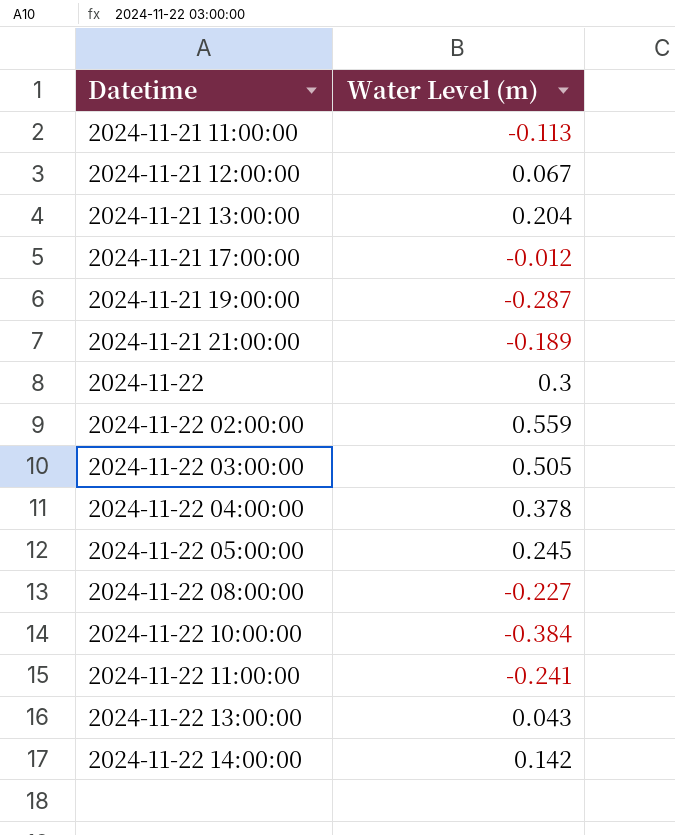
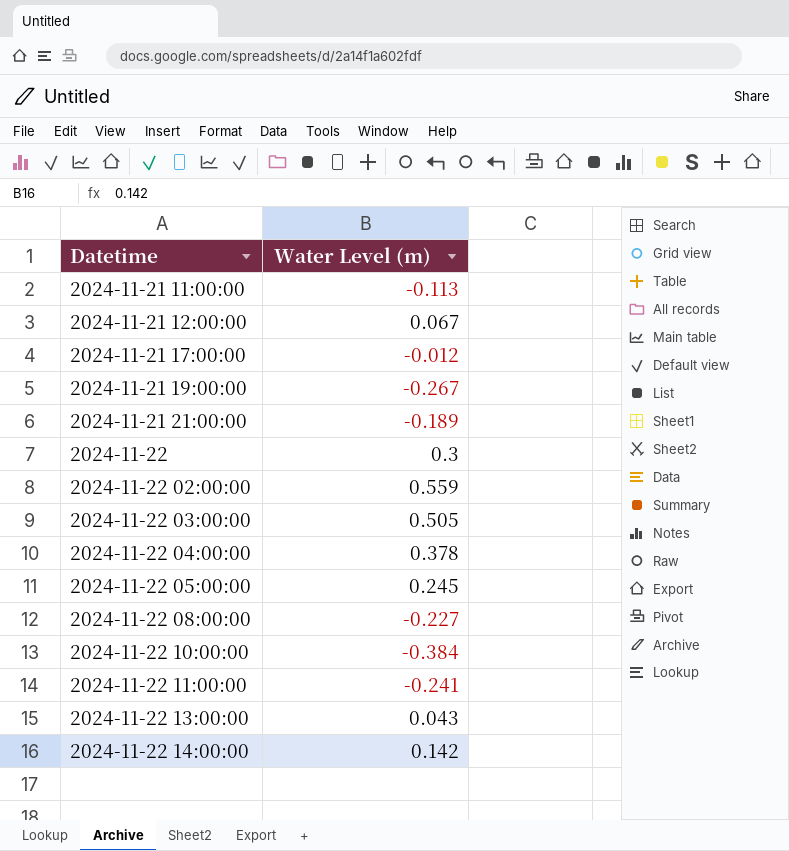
row 2024-11-21 13:00:00: 0.204 -> none
2024-11-21 19:00:00 | Water Level (m): -0.287 -> -0.267

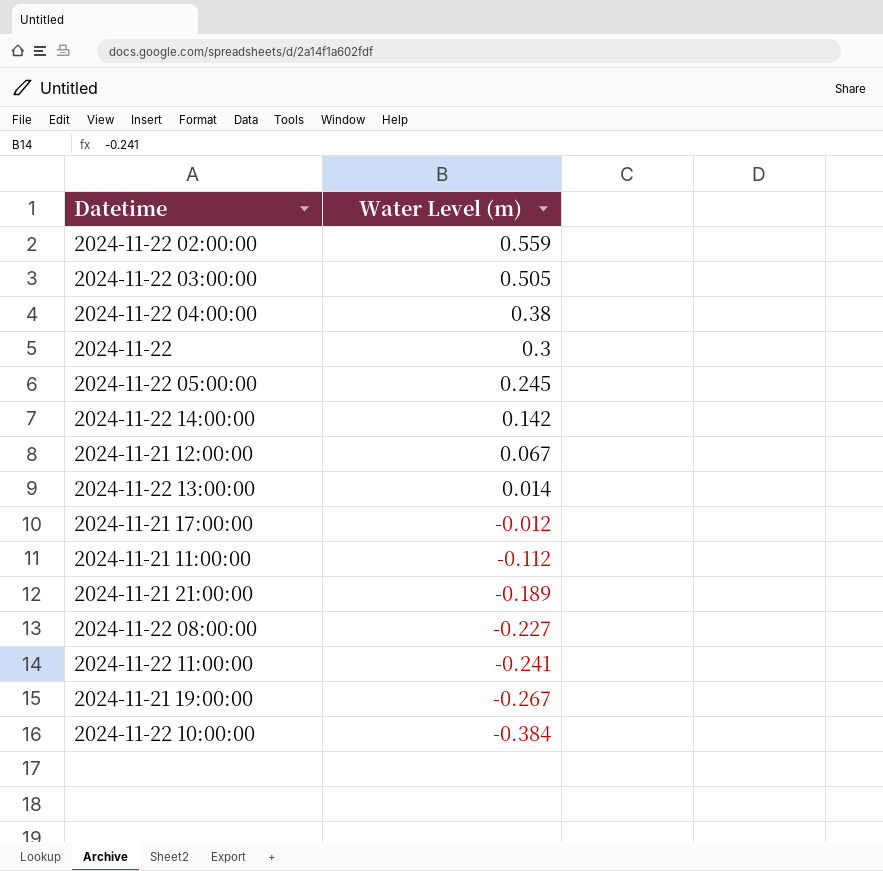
row order: Datetime ascending -> Water Level (m) descending
2024-11-22 04:00:00 | Water Level (m): 0.378 -> 0.38
2024-11-22 13:00:00 | Water Level (m): 0.043 -> 0.014
2024-11-21 11:00:00 | Water Level (m): -0.113 -> -0.112

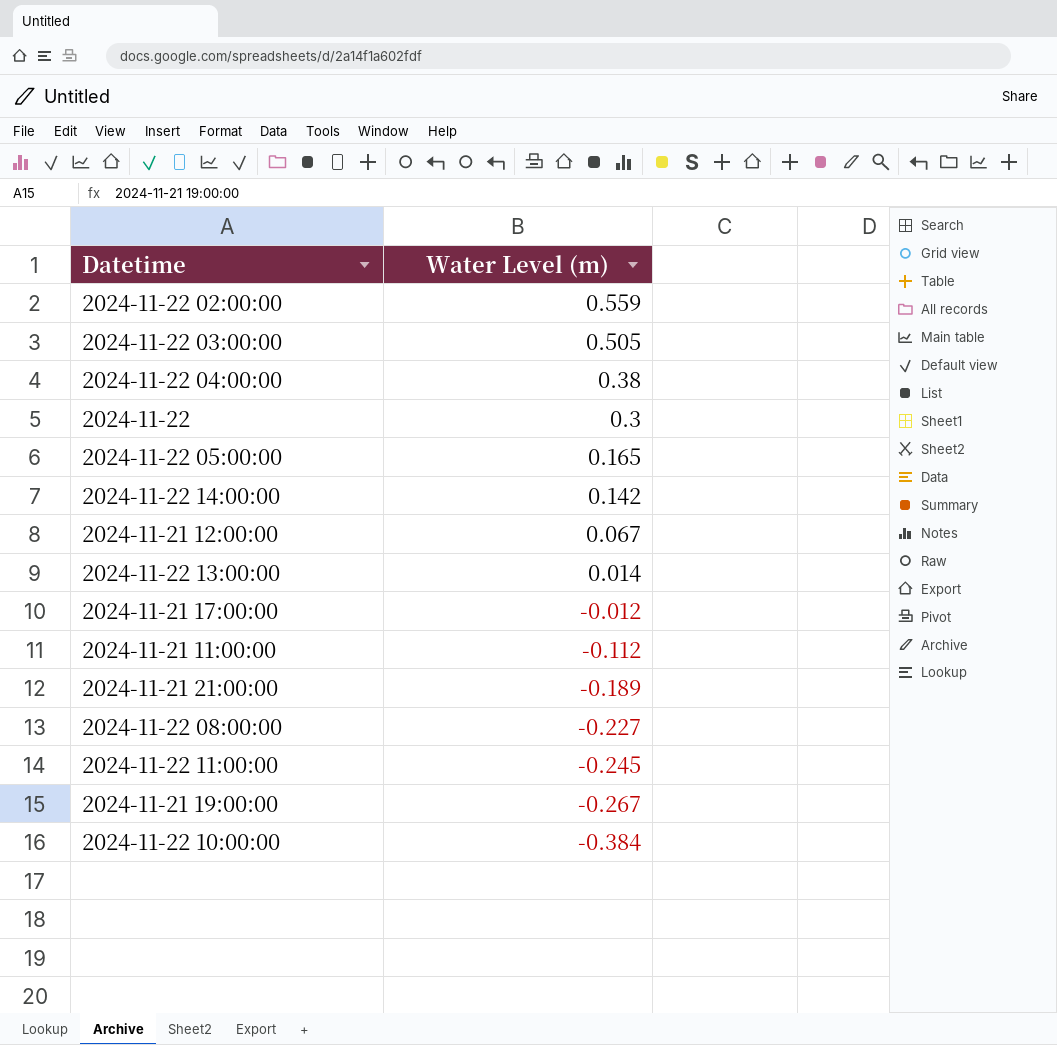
2024-11-22 05:00:00 | Water Level (m): 0.245 -> 0.165
2024-11-22 11:00:00 | Water Level (m): -0.241 -> -0.245

